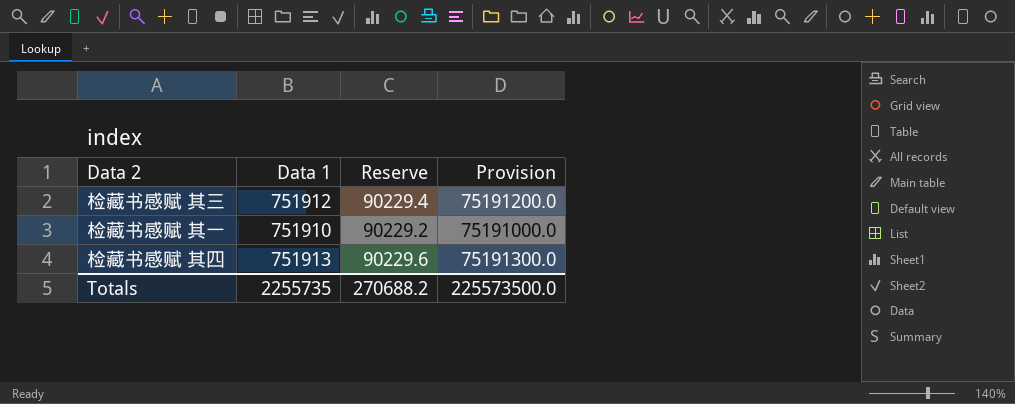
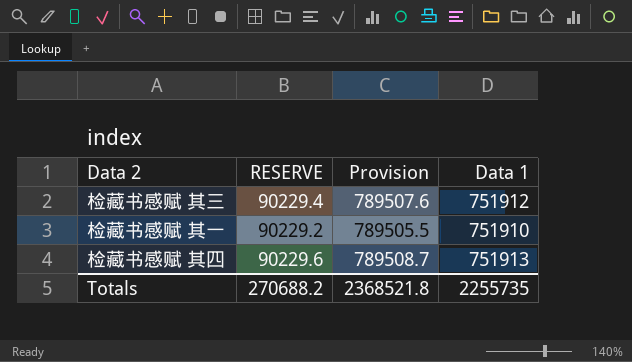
column name: Reserve -> RESERVE
column Provision | formula: [Data 1] * 100 -> [Data 1] * 1.05
column Data 1 | position: 2 -> 4
Totals | Provision: 225573500.0 -> 2368521.8

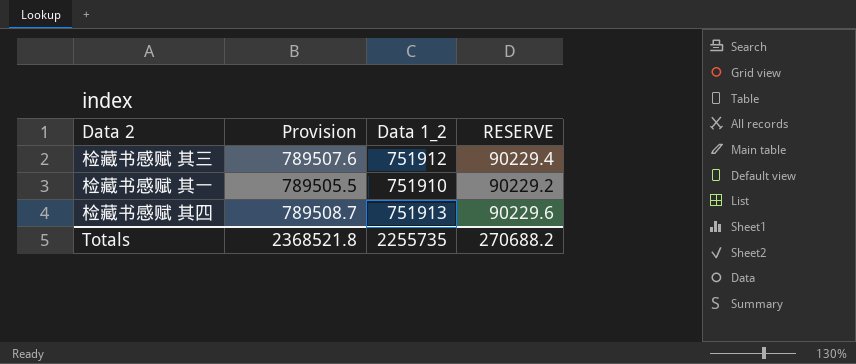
column name: Data 1 -> Data 1_2
column RESERVE | position: 2 -> 4

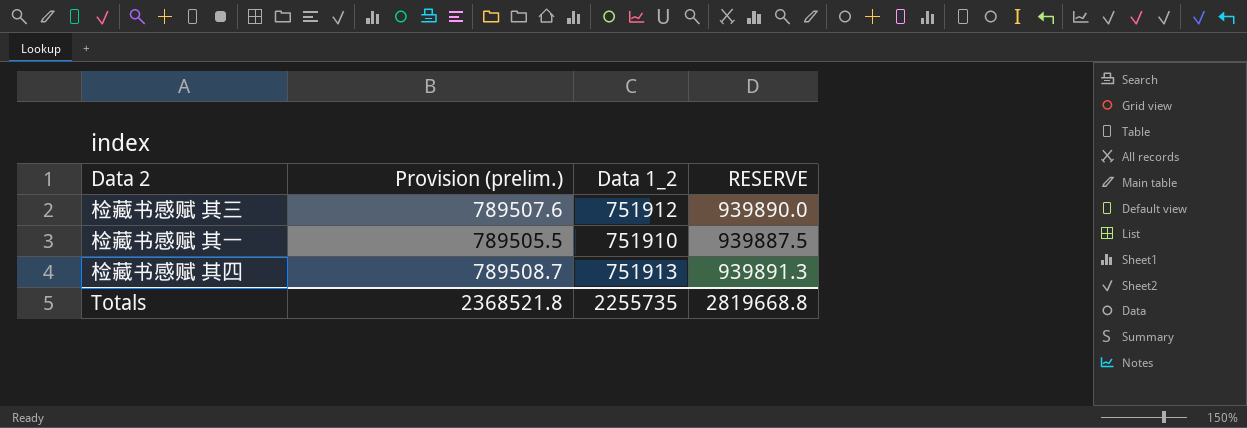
column name: Provision -> Provision (prelim.)
column RESERVE | formula: [Data 1_2] * 0.12 -> [Data 1_2] * 1.25
Totals | RESERVE: 270688.2 -> 2819668.8

